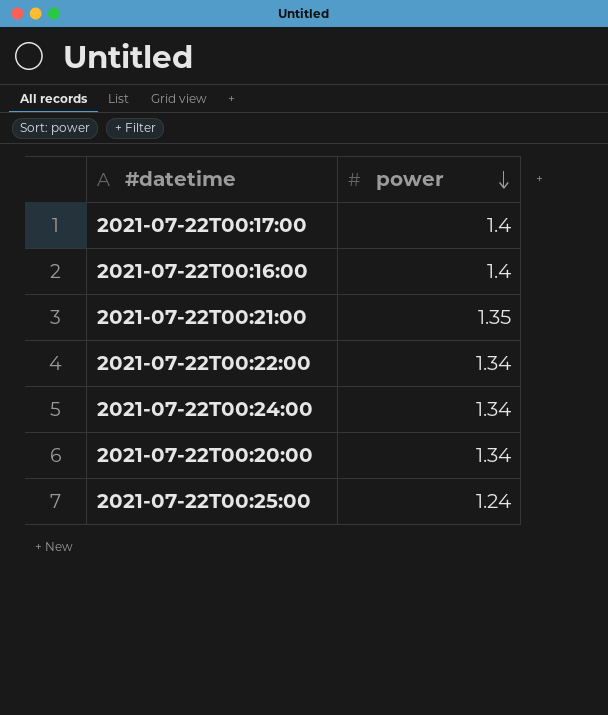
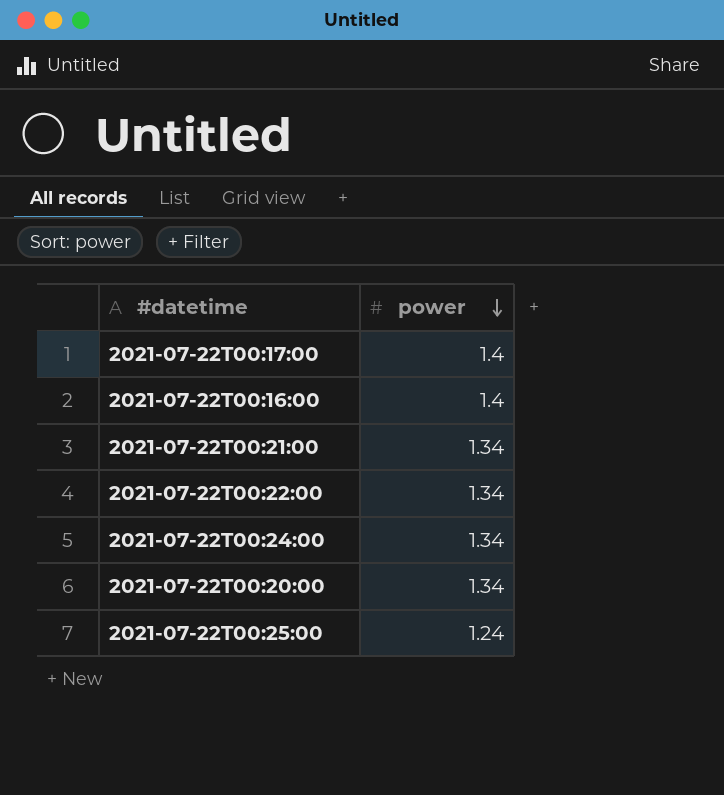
2021-07-22T00:21:00 | power: 1.35 -> 1.34

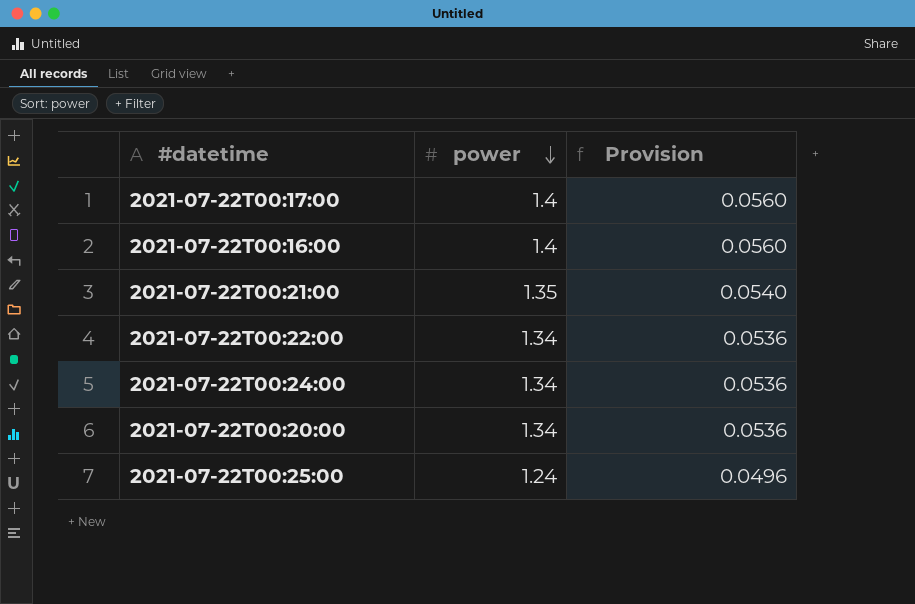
column Provision | formula: none -> [power] * 0.04
2021-07-22T00:21:00 | power: 1.34 -> 1.35

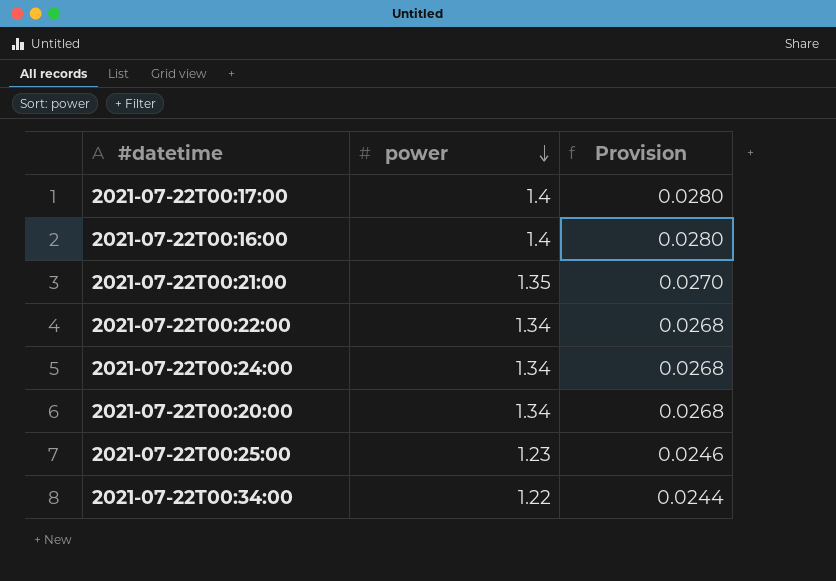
column Provision | formula: [power] * 0.04 -> [power] * 0.02
2021-07-22T00:25:00 | power: 1.24 -> 1.23
row 2021-07-22T00:34:00: none -> 1.22 | 0.0244

